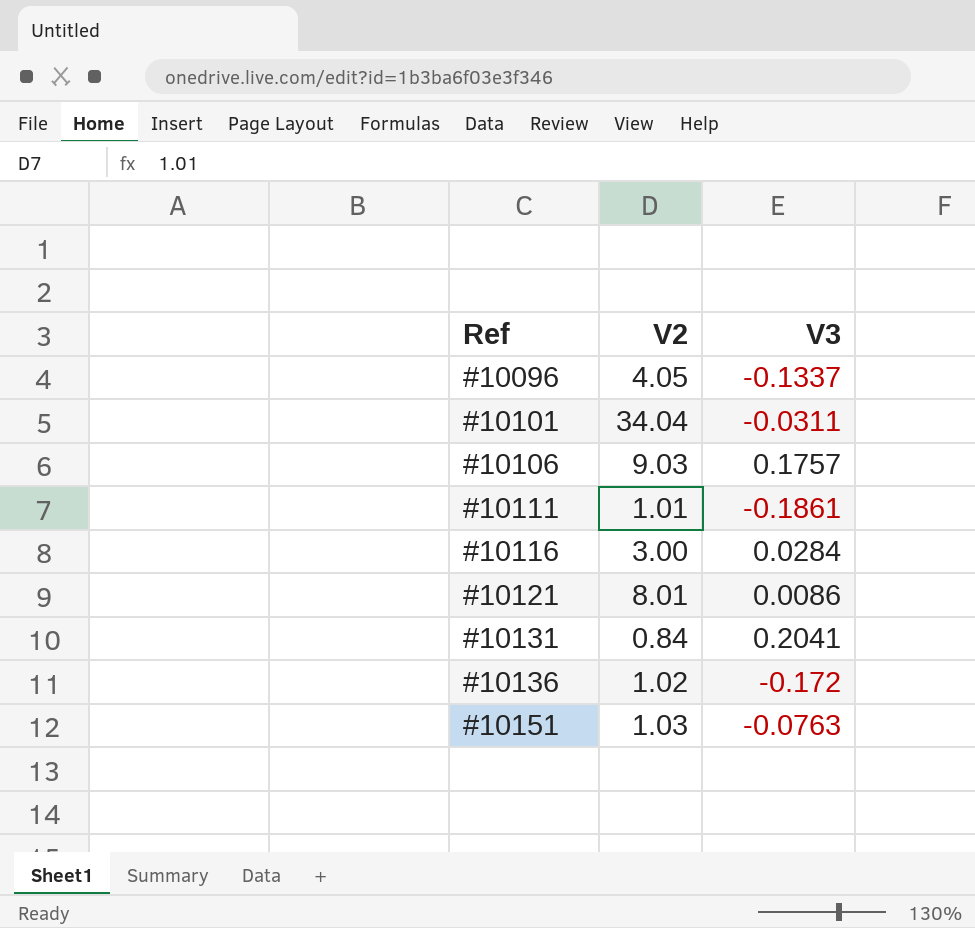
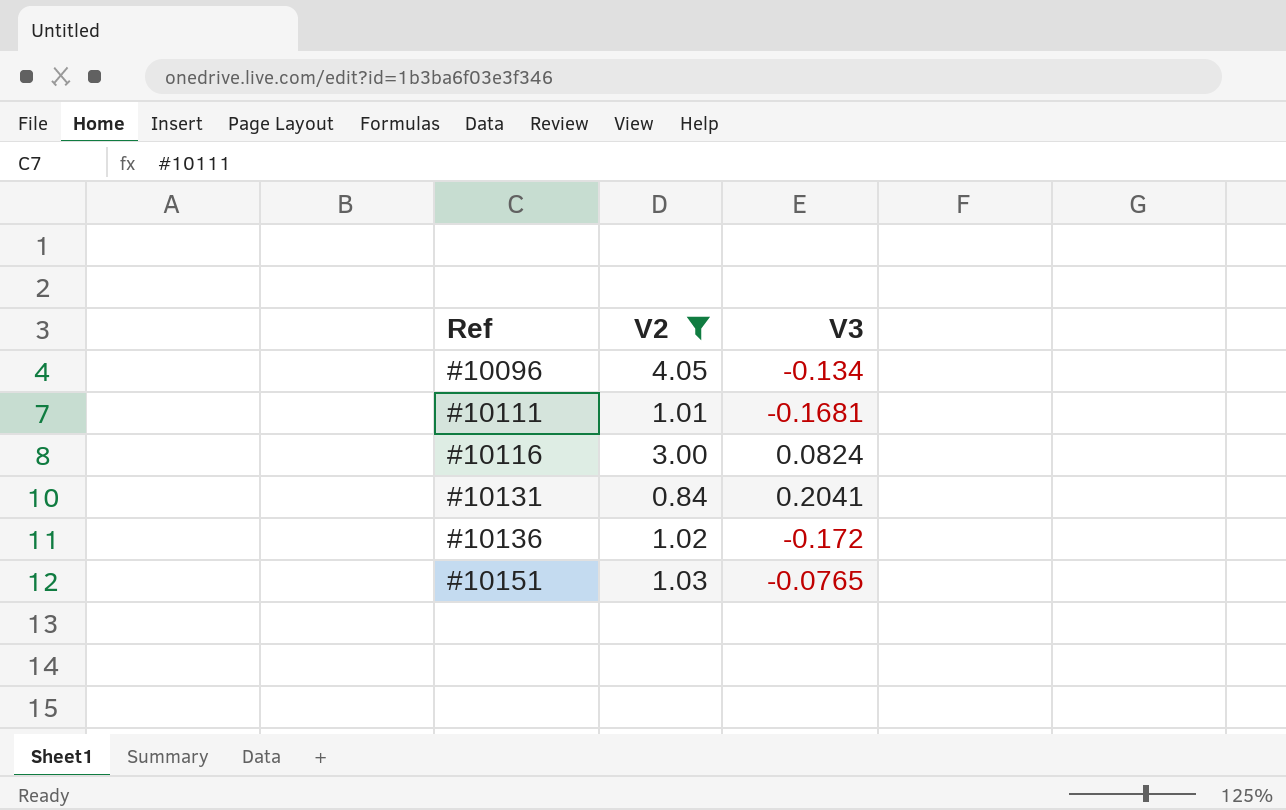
filter: none -> V2 <= 4.05
#10096 | V3: -0.1337 -> -0.134
#10111 | V3: -0.1861 -> -0.1681
#10116 | V3: 0.0284 -> 0.0824
#10151 | V3: -0.0763 -> -0.0765

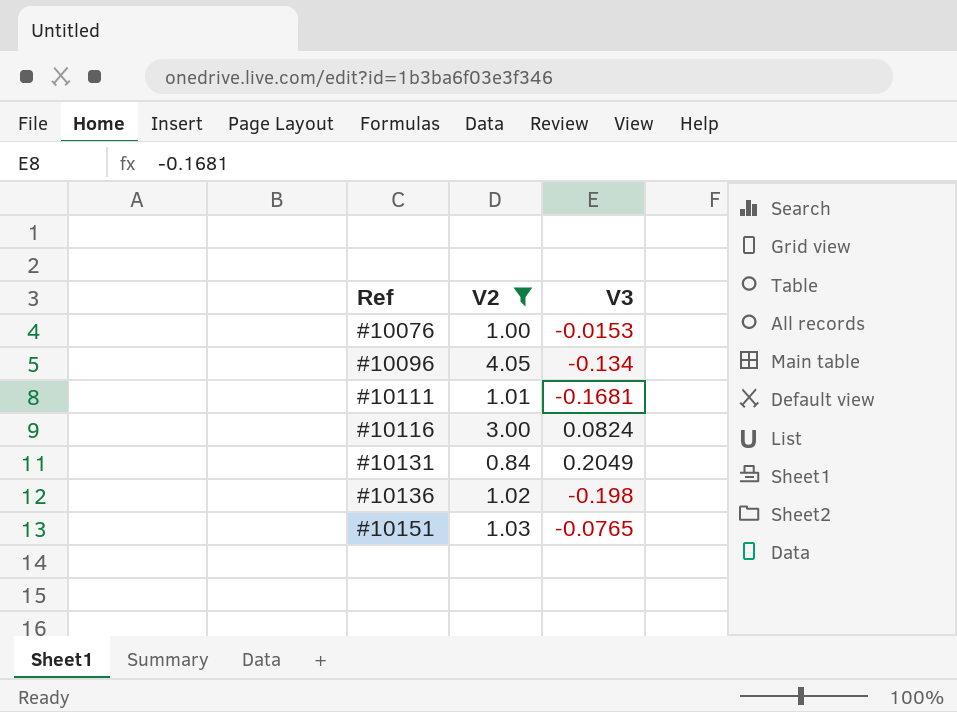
row #10076: none -> 1.00 | -0.0153
#10131 | V3: 0.2041 -> 0.2049
#10136 | V3: -0.172 -> -0.198

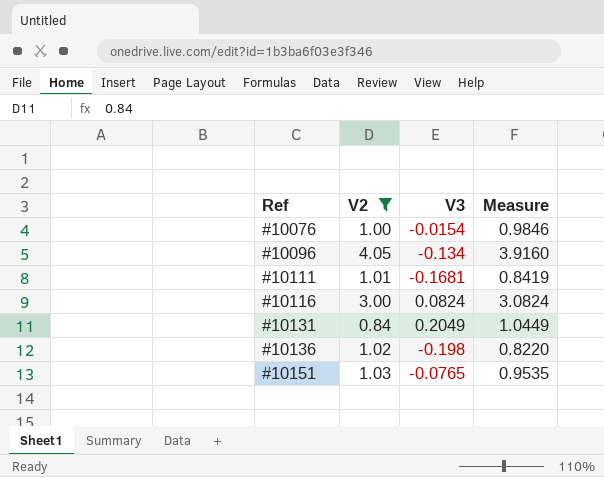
column Measure | formula: none -> [V2] + [V3]
#10076 | V3: -0.0153 -> -0.0154

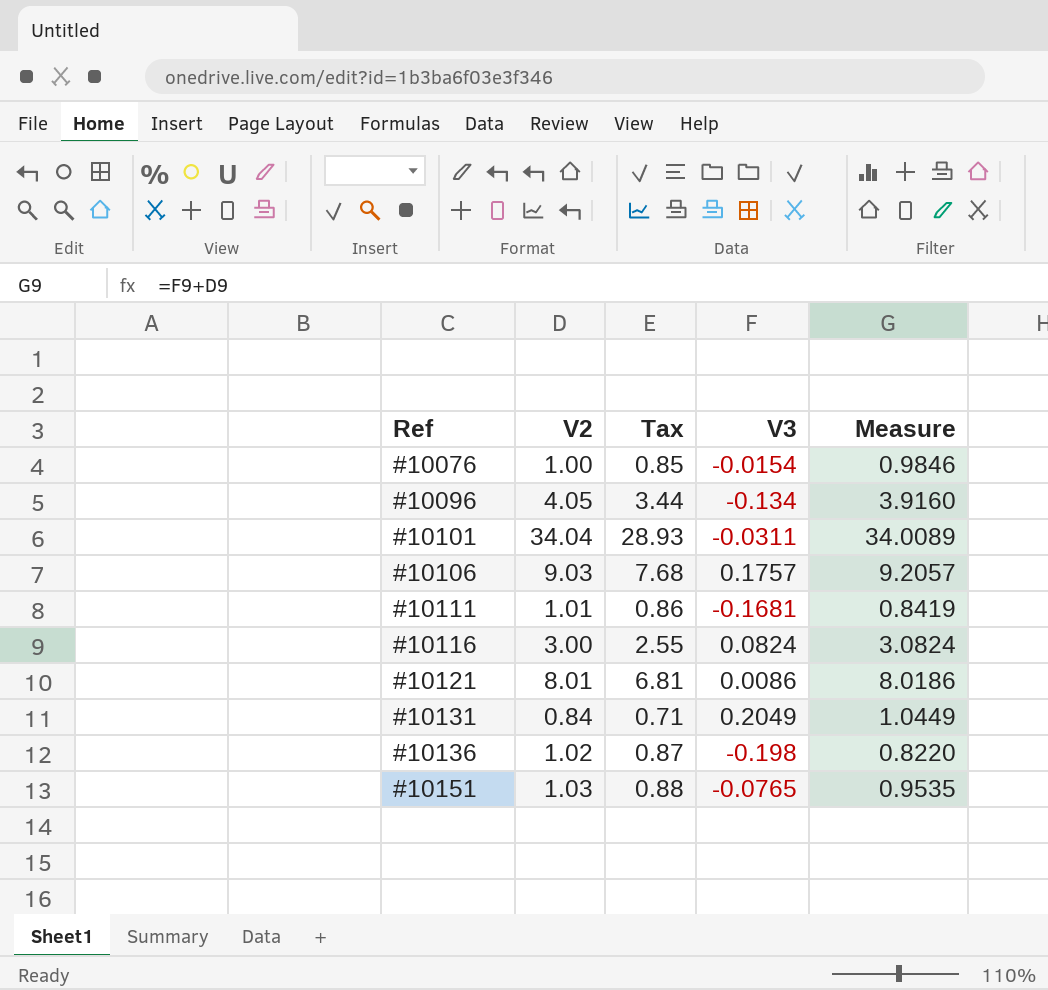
filter: V2 <= 4.05 -> none
column Tax | formula: none -> [V2] * 0.85

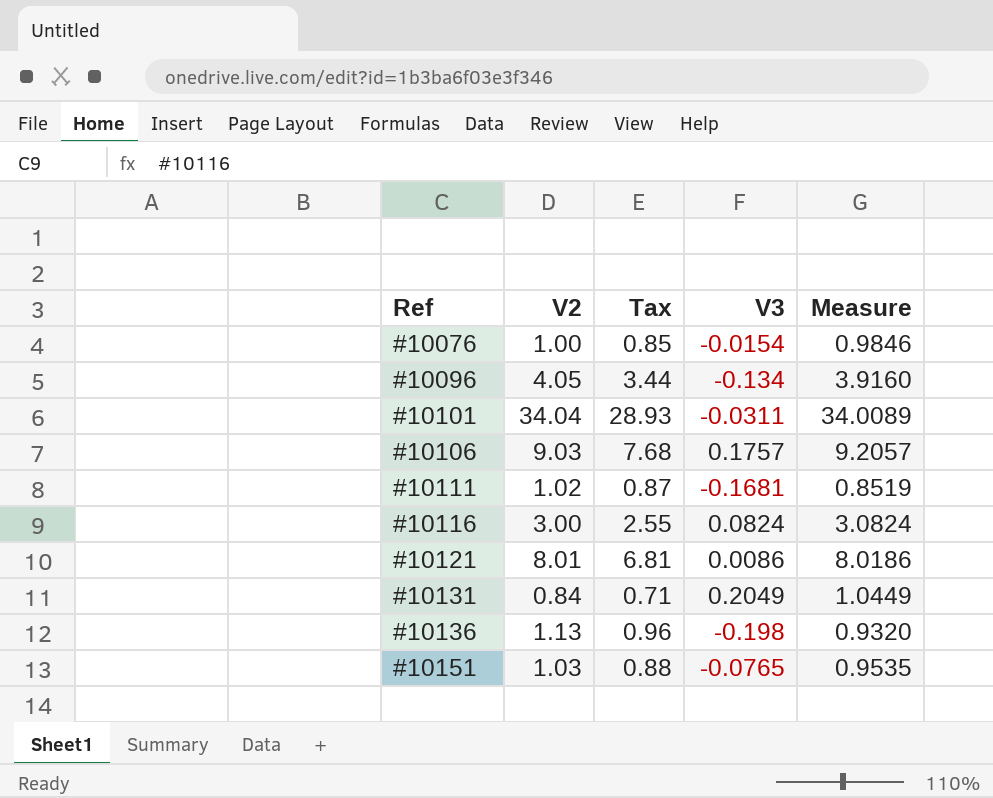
#10111 | V2: 1.01 -> 1.02
#10111 | Tax: 0.86 -> 0.87
#10111 | Measure: 0.8419 -> 0.8519
#10136 | V2: 1.02 -> 1.13
#10136 | Tax: 0.87 -> 0.96
#10136 | Measure: 0.8220 -> 0.9320

